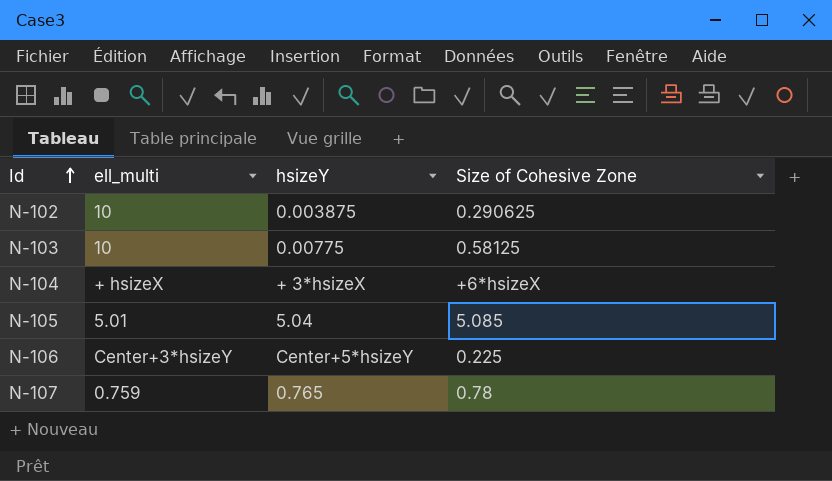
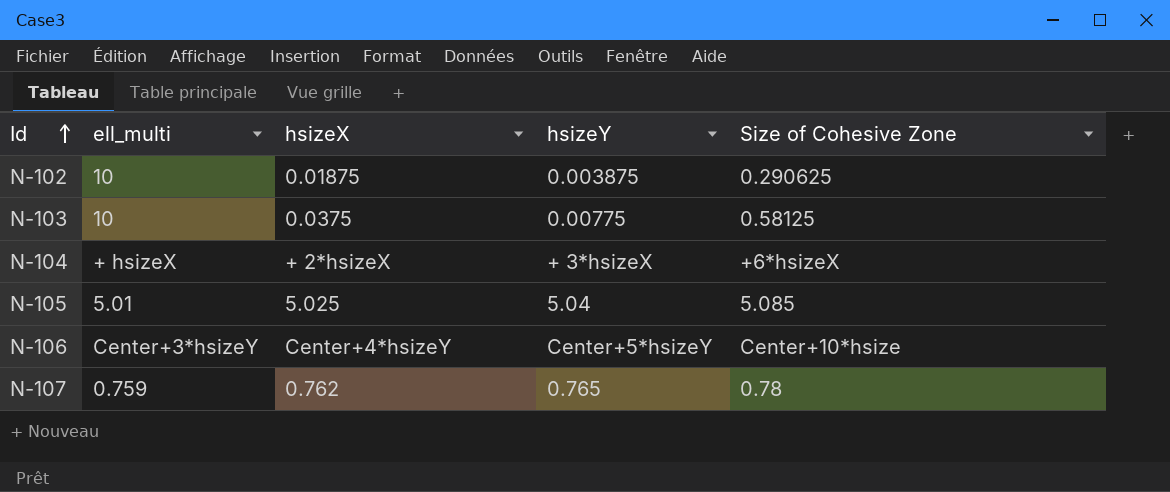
column hsizeX | position: none -> 3
N-106 | Size of Cohesive Zone: 0.225 -> Center+10*hsize

